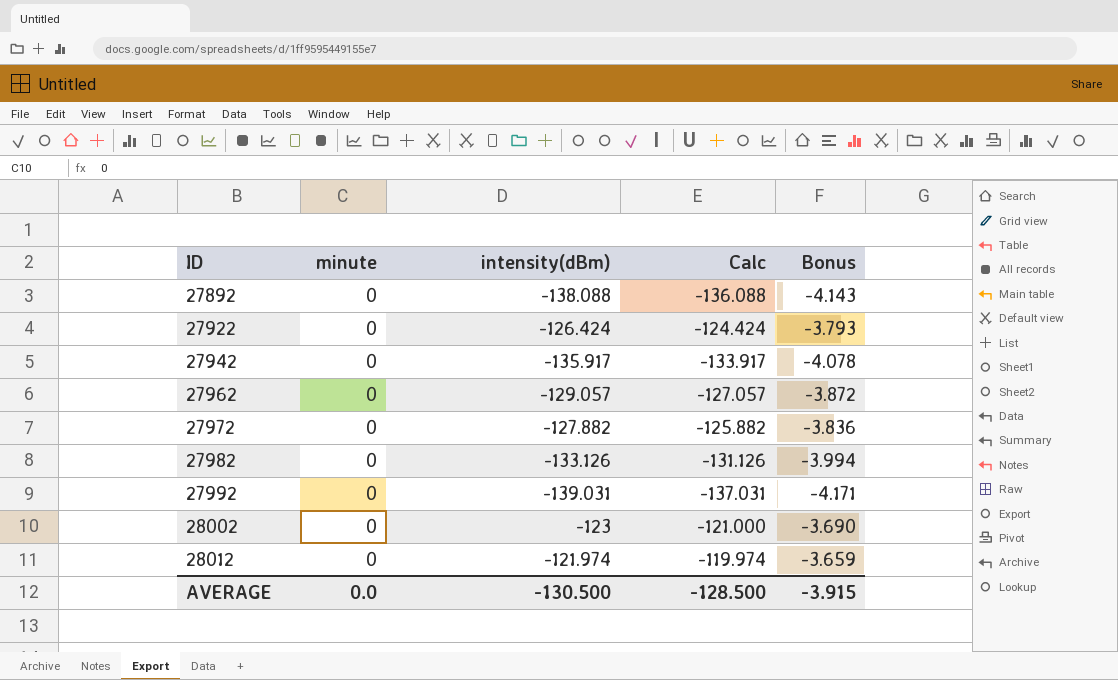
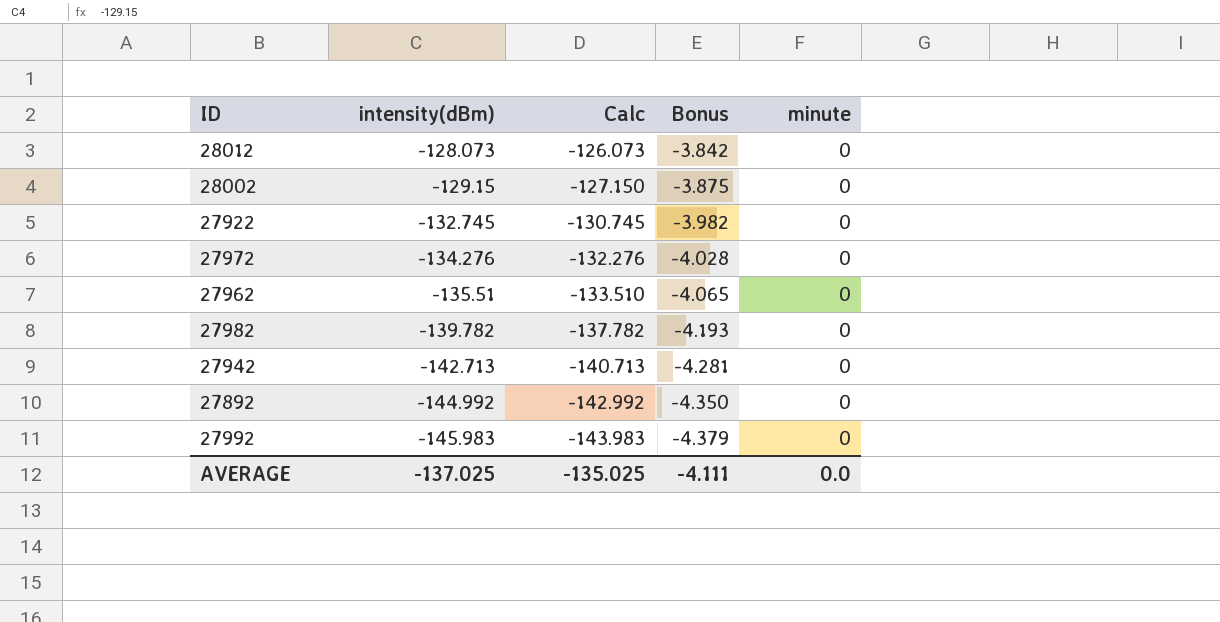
row order: ID ascending -> intensity(dBm) descending
column minute | position: 2 -> 5
28012 | intensity(dBm): -121.974 -> -128.073
28012 | Calc: -119.974 -> -126.073
28012 | Bonus: -3.659 -> -3.842
28002 | intensity(dBm): -123 -> -129.15
28002 | Calc: -121.000 -> -127.150
28002 | Bonus: -3.690 -> -3.875
27922 | intensity(dBm): -126.424 -> -132.745
27922 | Calc: -124.424 -> -130.745
27922 | Bonus: -3.793 -> -3.982
27972 | intensity(dBm): -127.882 -> -134.276
27972 | Calc: -125.882 -> -132.276
27972 | Bonus: -3.836 -> -4.028
27962 | intensity(dBm): -129.057 -> -135.51
27962 | Calc: -127.057 -> -133.510
27962 | Bonus: -3.872 -> -4.065
27982 | intensity(dBm): -133.126 -> -139.782
27982 | Calc: -131.126 -> -137.782
27982 | Bonus: -3.994 -> -4.193
27942 | intensity(dBm): -135.917 -> -142.713
27942 | Calc: -133.917 -> -140.713
27942 | Bonus: -4.078 -> -4.281
27892 | intensity(dBm): -138.088 -> -144.992
27892 | Calc: -136.088 -> -142.992
27892 | Bonus: -4.143 -> -4.350
27992 | intensity(dBm): -139.031 -> -145.983
27992 | Calc: -137.031 -> -143.983
27992 | Bonus: -4.171 -> -4.379
AVERAGE | intensity(dBm): -130.500 -> -137.025
AVERAGE | Calc: -128.500 -> -135.025
AVERAGE | Bonus: -3.915 -> -4.111

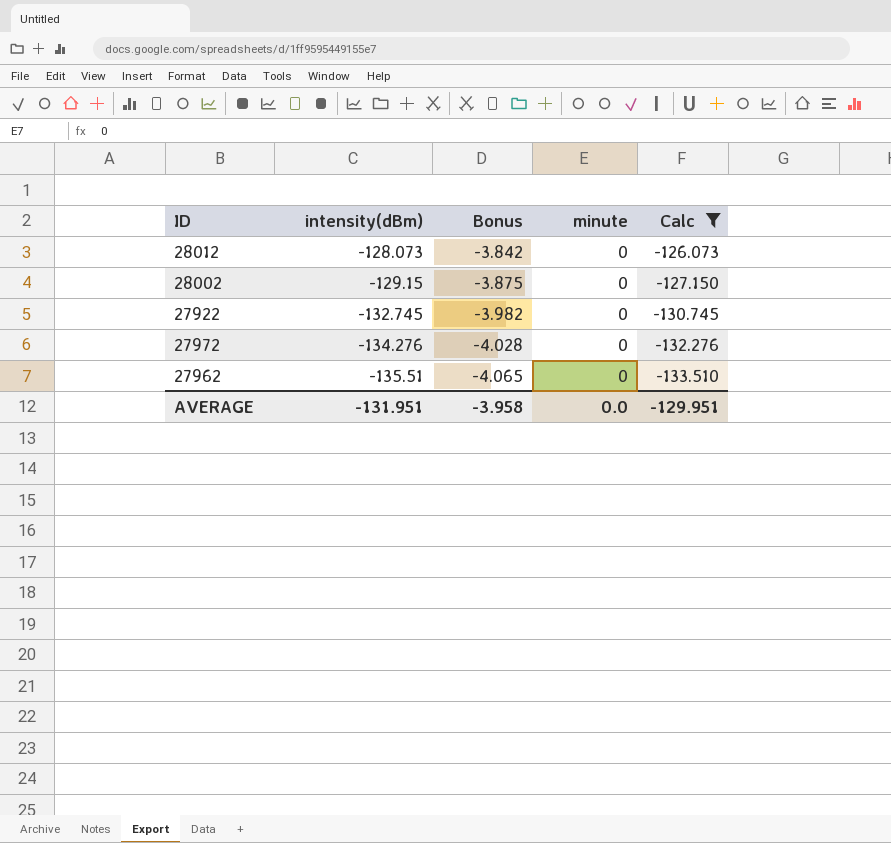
filter: none -> Calc >= -133.510
column Calc | position: 3 -> 5
AVERAGE | intensity(dBm): -137.025 -> -131.951
AVERAGE | Bonus: -4.111 -> -3.958
AVERAGE | Calc: -135.025 -> -129.951

